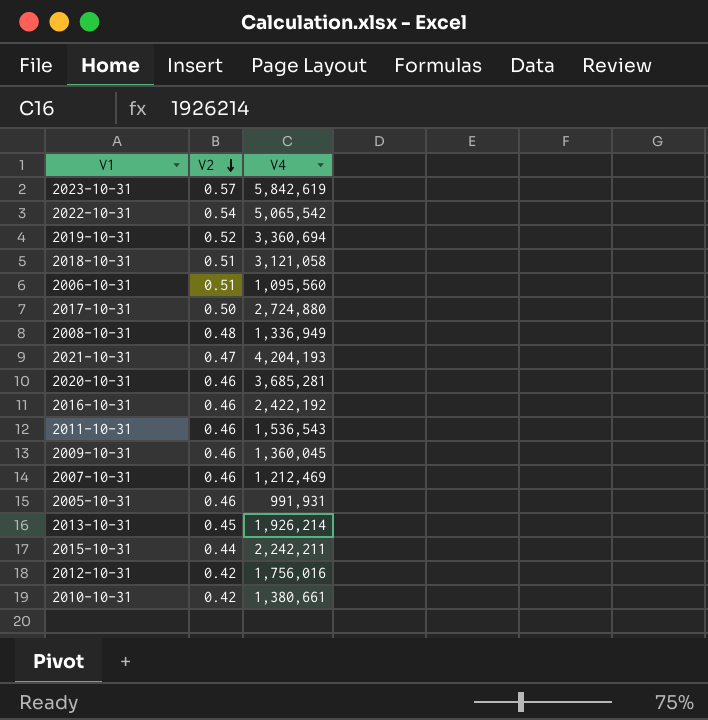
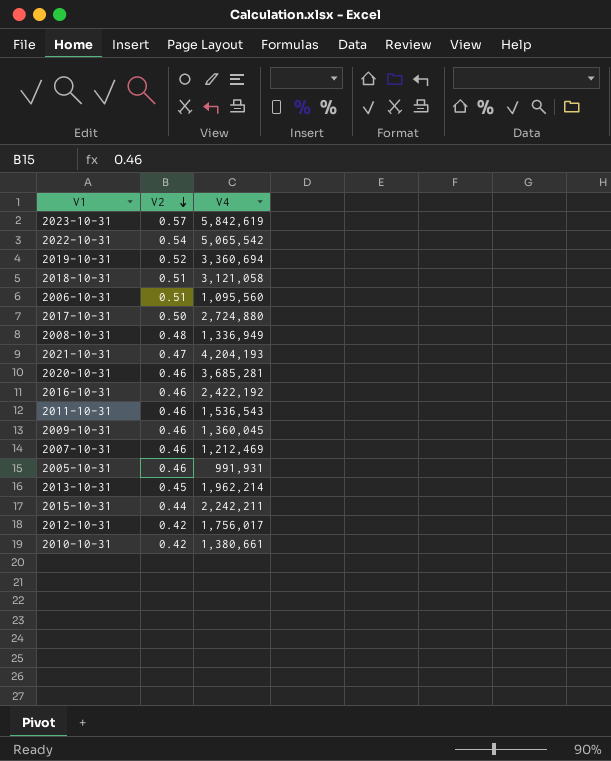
2013-10-31 | V4: 1,926,214 -> 1,962,214
2012-10-31 | V4: 1,756,016 -> 1,756,017

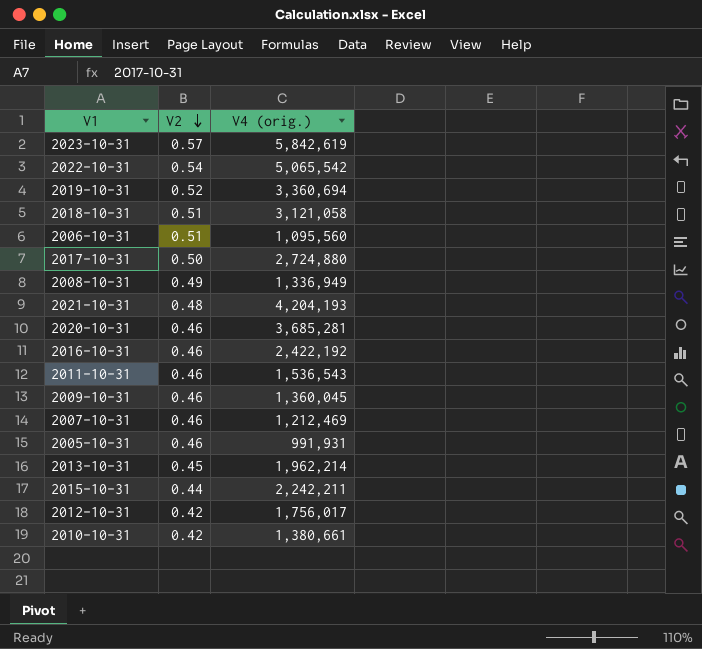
column name: V4 -> V4 (orig.)
2008-10-31 | V2: 0.48 -> 0.49
2021-10-31 | V2: 0.47 -> 0.48

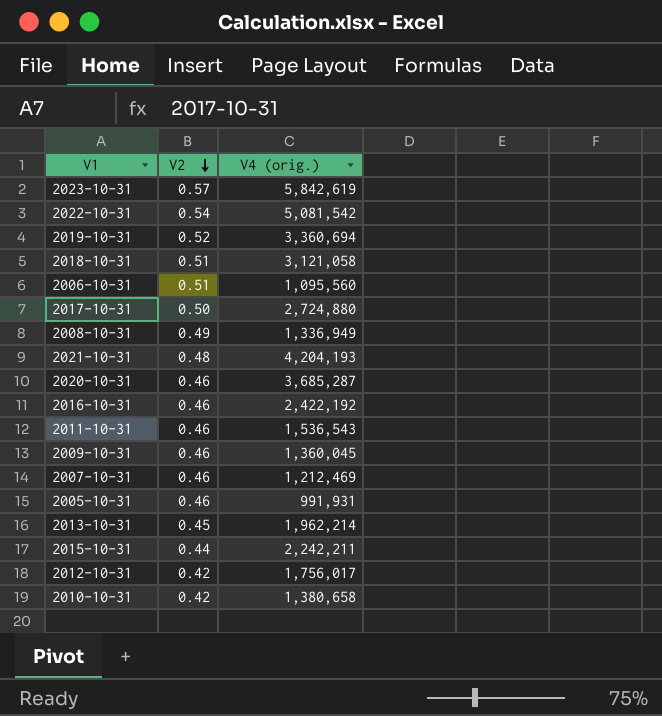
2022-10-31 | V4 (orig.): 5,065,542 -> 5,081,542
2020-10-31 | V4 (orig.): 3,685,281 -> 3,685,287
2010-10-31 | V4 (orig.): 1,380,661 -> 1,380,658

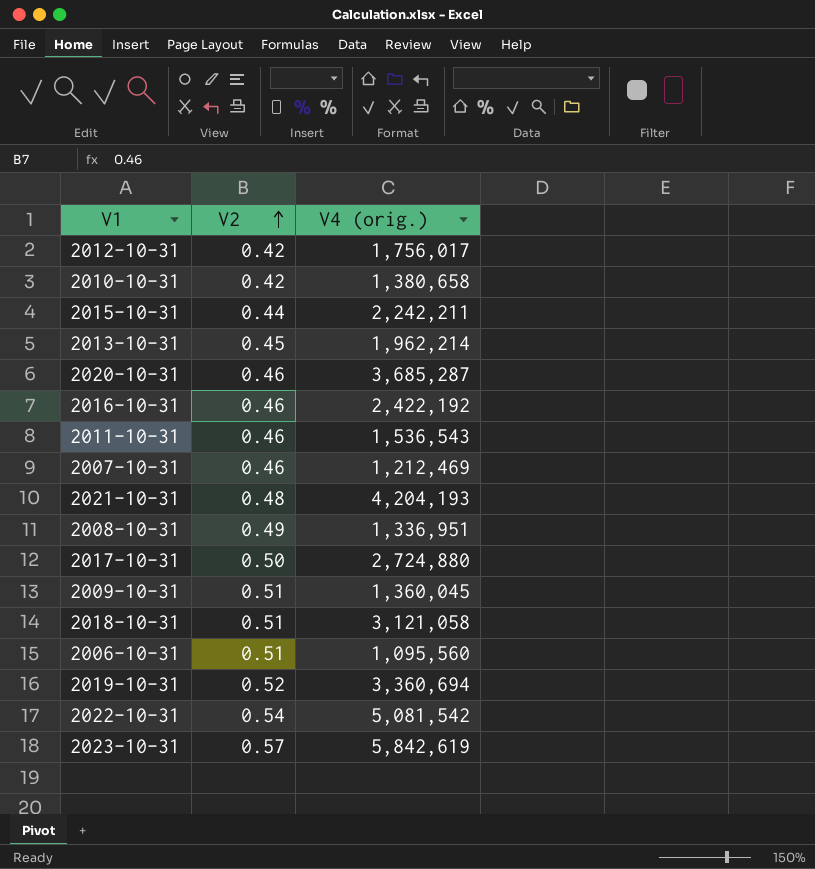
row order: V2 descending -> V2 ascending
row 2005-10-31: 0.46 | 991,931 -> none
2008-10-31 | V4 (orig.): 1,336,949 -> 1,336,951
2009-10-31 | V2: 0.46 -> 0.51

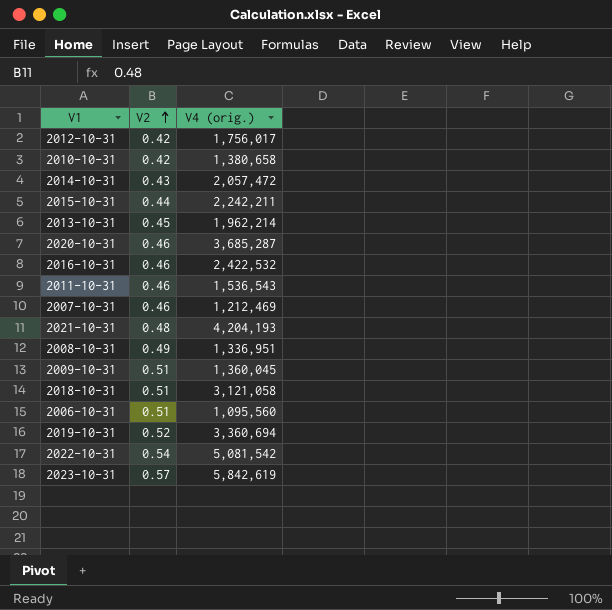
row 2017-10-31: 0.50 | 2,724,880 -> none
row 2014-10-31: none -> 0.43 | 2,057,472
2016-10-31 | V4 (orig.): 2,422,192 -> 2,422,532

